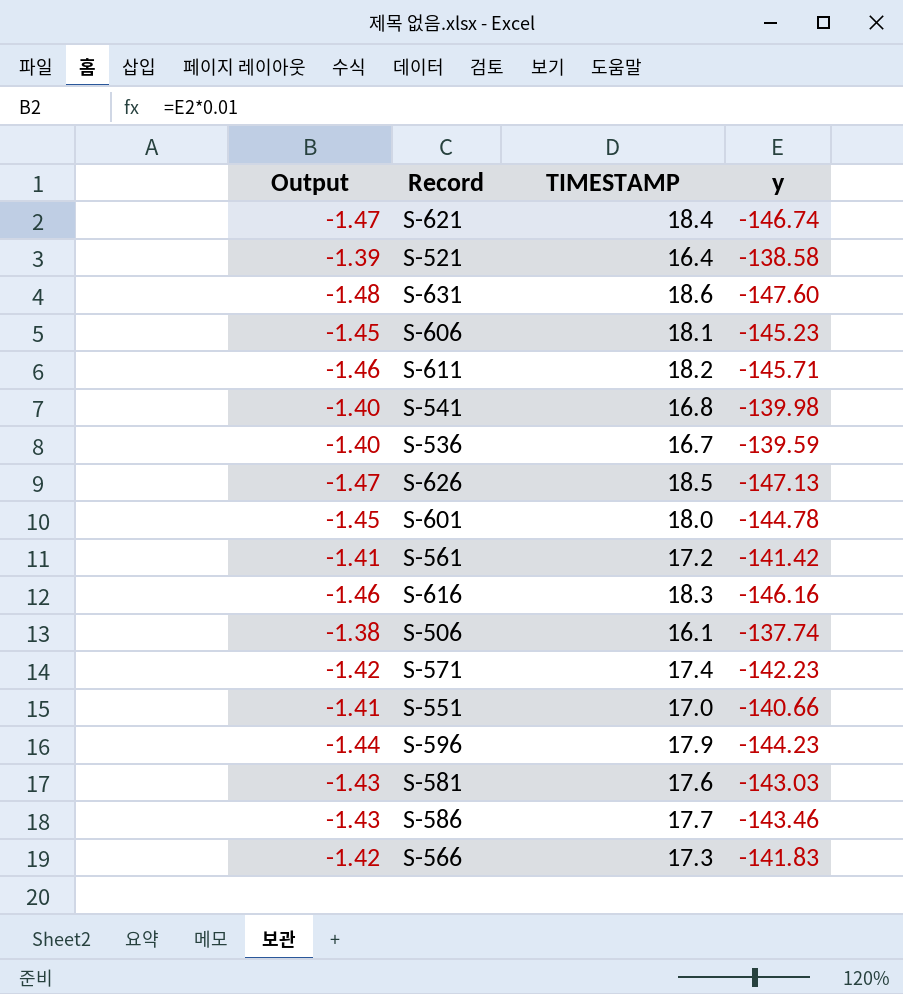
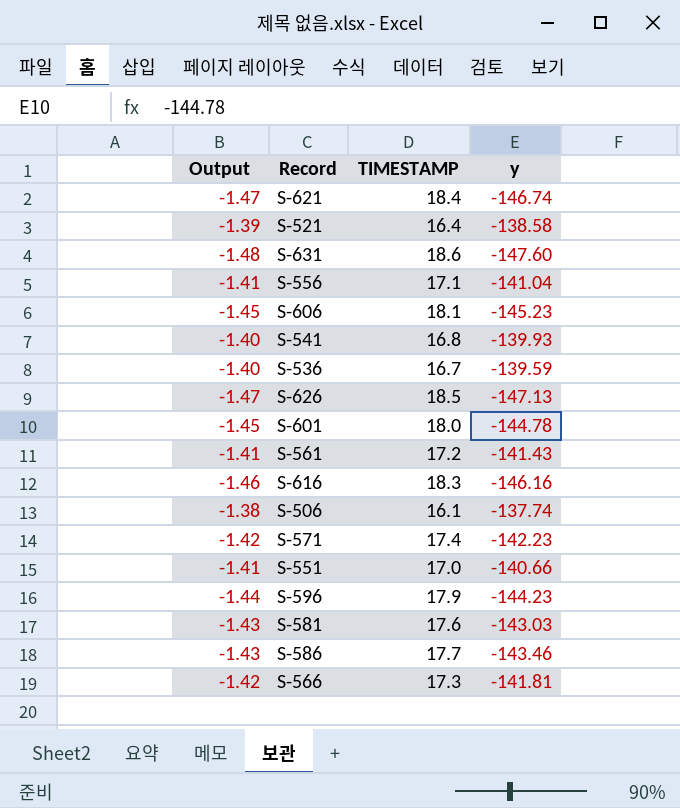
row S-611: -1.46 | 18.2 | -145.71 -> none
row S-556: none -> -1.41 | 17.1 | -141.04
S-541 | y: -139.98 -> -139.93
S-561 | y: -141.42 -> -141.43
S-566 | y: -141.83 -> -141.81

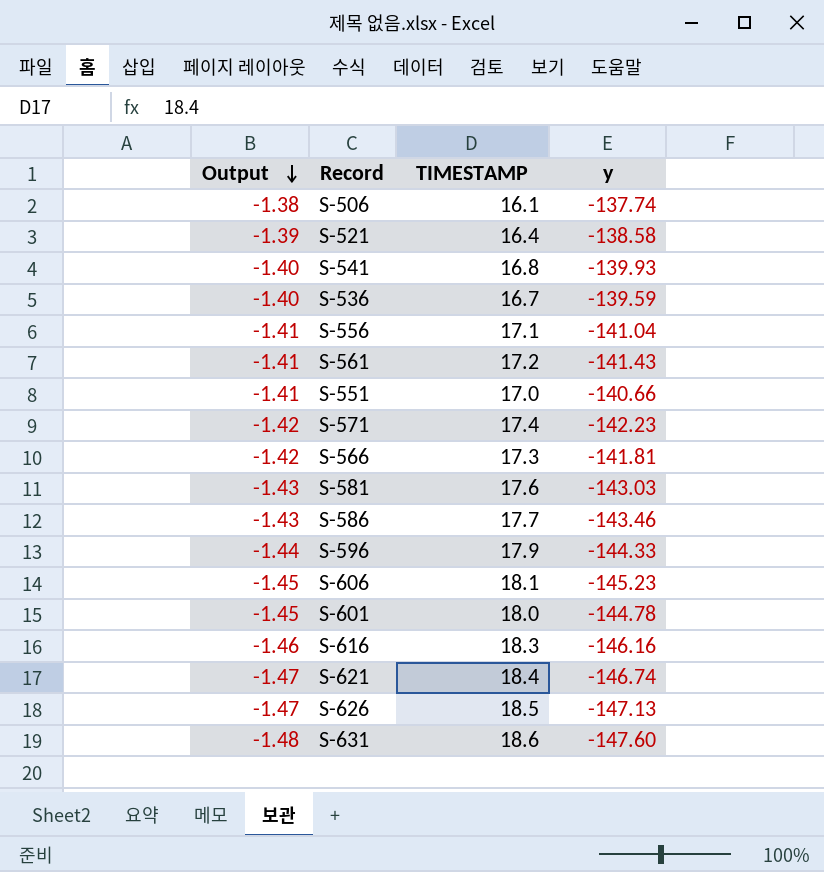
row order: none -> Output descending
S-596 | y: -144.23 -> -144.33

